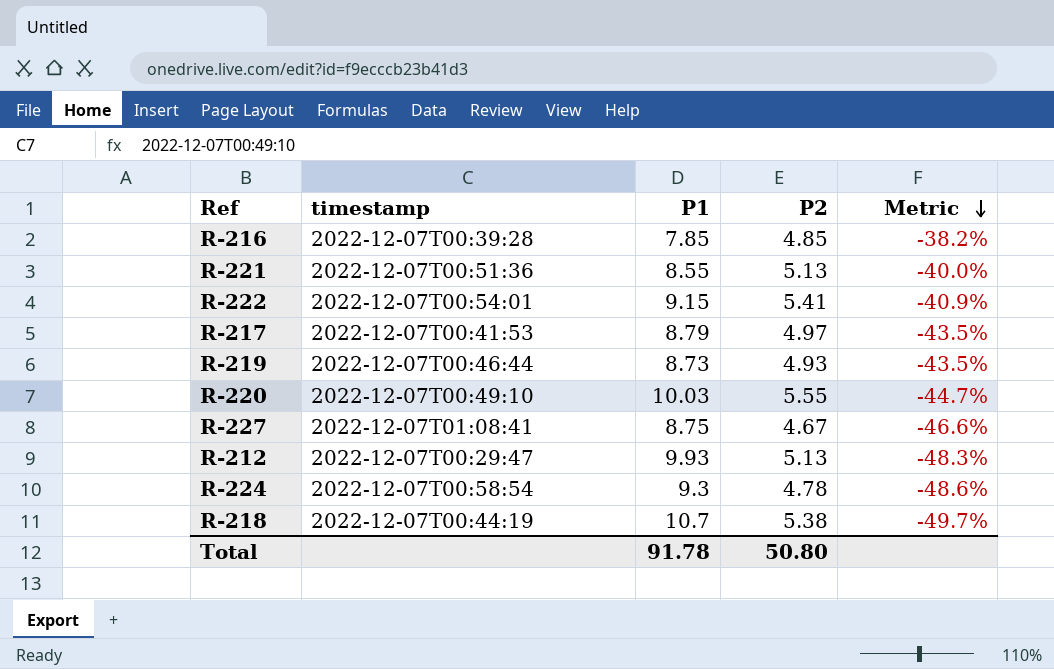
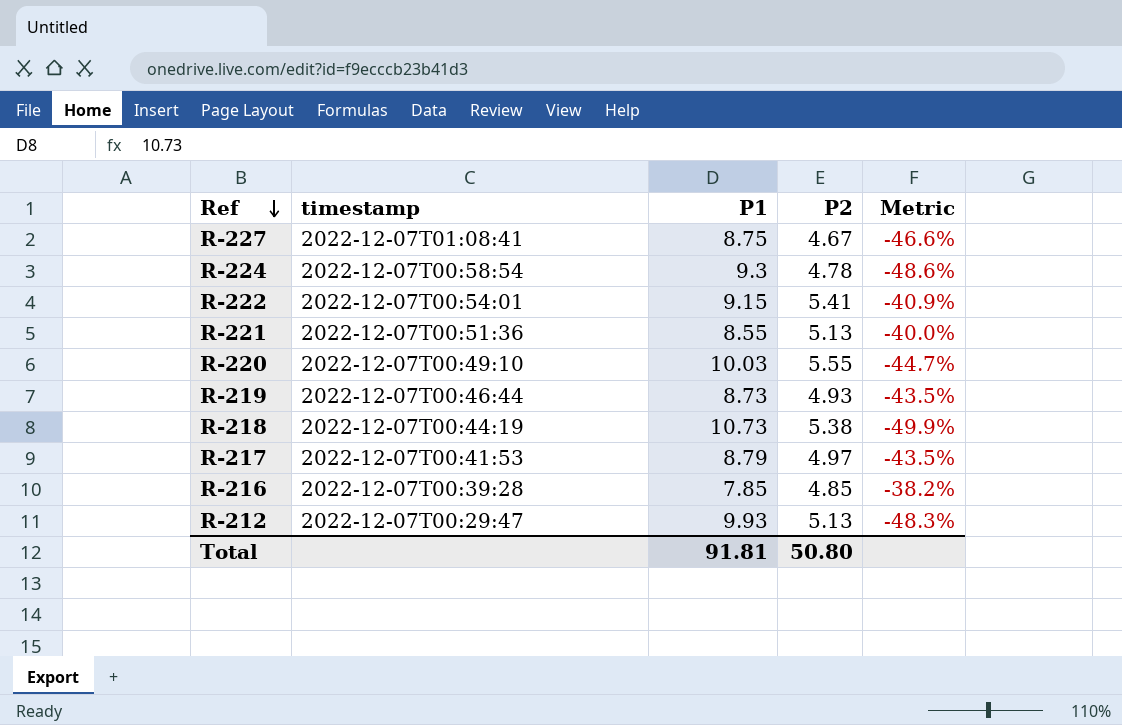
row order: Metric descending -> Ref descending
R-218 | P1: 10.7 -> 10.73
R-218 | Metric: -49.7% -> -49.9%
Total | P1: 91.78 -> 91.81

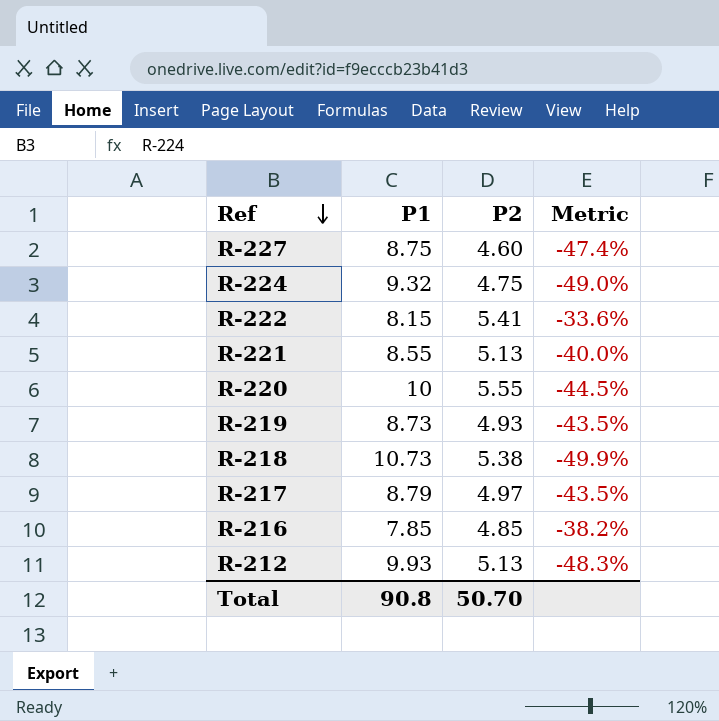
column timestamp | position: 2 -> none
R-227 | P2: 4.67 -> 4.60
R-227 | Metric: -46.6% -> -47.4%
R-224 | P1: 9.3 -> 9.32
R-224 | P2: 4.78 -> 4.75
R-224 | Metric: -48.6% -> -49.0%
R-222 | P1: 9.15 -> 8.15
R-222 | Metric: -40.9% -> -33.6%
R-220 | P1: 10.03 -> 10
R-220 | Metric: -44.7% -> -44.5%
Total | P1: 91.81 -> 90.8
Total | P2: 50.80 -> 50.70

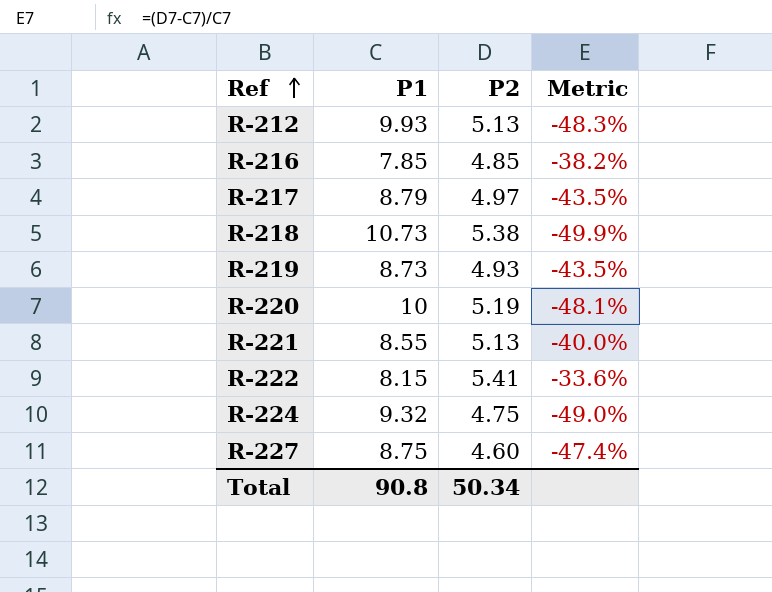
row order: Ref descending -> Ref ascending
R-220 | P2: 5.55 -> 5.19
R-220 | Metric: -44.5% -> -48.1%
Total | P2: 50.70 -> 50.34

